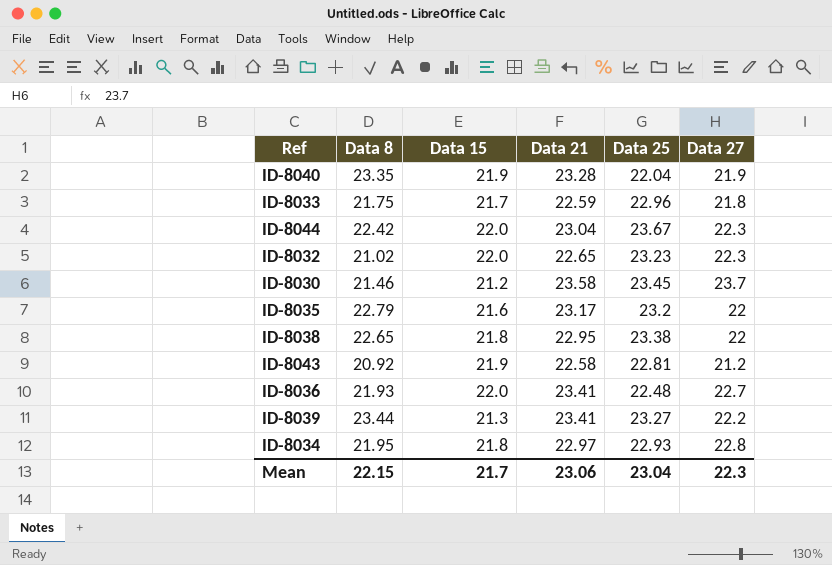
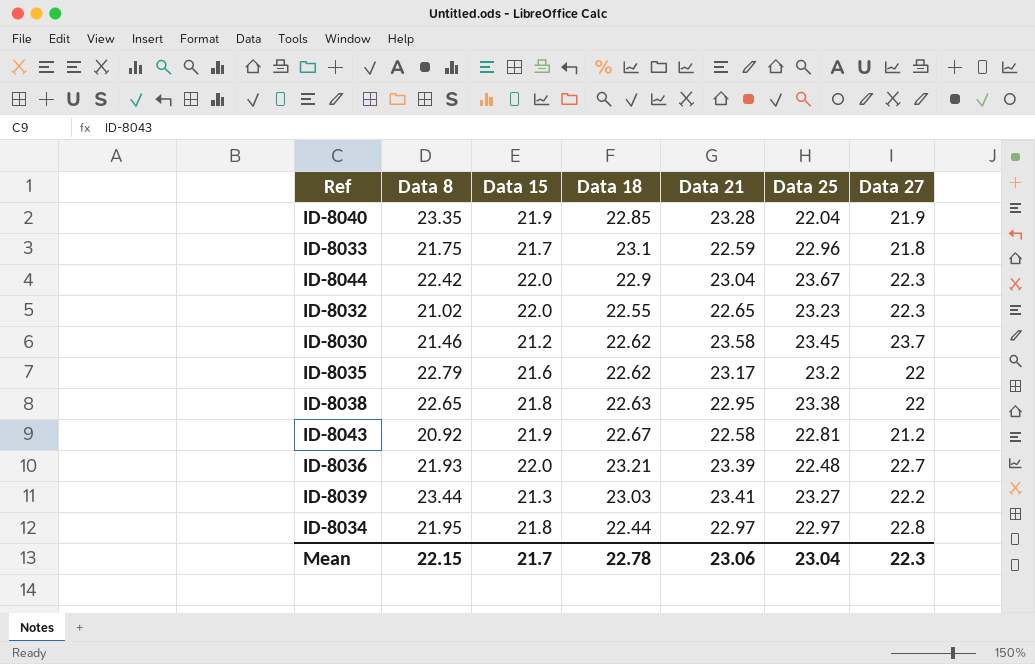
column Data 18 | position: none -> 4
ID-8036 | Data 21: 23.41 -> 23.39
ID-8034 | Data 25: 22.93 -> 22.97

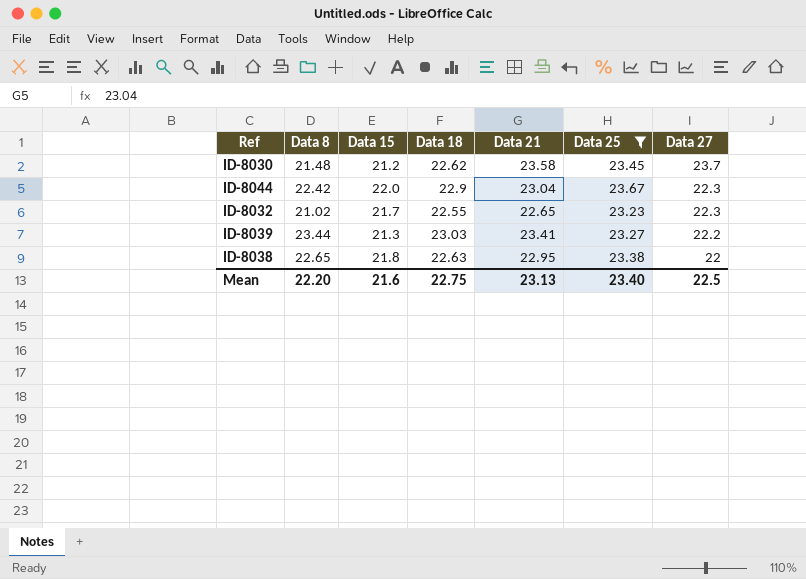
filter: none -> Data 25 >= 23.23
row order: none -> Data 27 descending
ID-8030 | Data 8: 21.46 -> 21.48
ID-8032 | Data 15: 22.0 -> 21.7
Mean | Data 8: 22.15 -> 22.20
Mean | Data 15: 21.7 -> 21.6
Mean | Data 18: 22.78 -> 22.75
Mean | Data 21: 23.06 -> 23.13
Mean | Data 25: 23.04 -> 23.40
Mean | Data 27: 22.3 -> 22.5

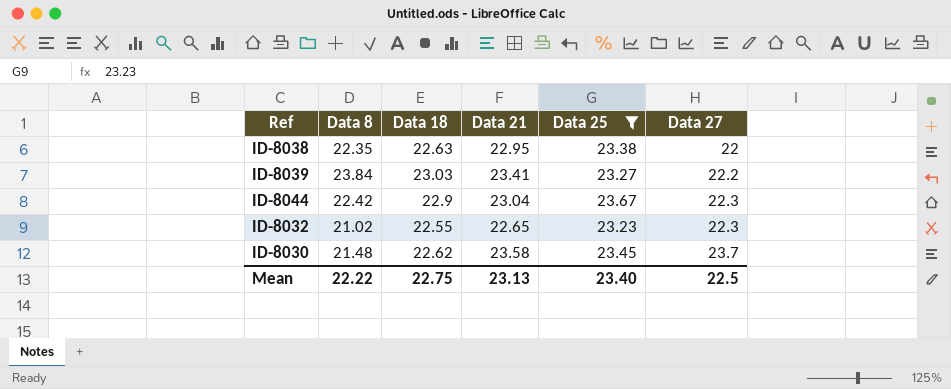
row order: Data 27 descending -> Data 27 ascending
column Data 15 | position: 3 -> none
ID-8038 | Data 8: 22.65 -> 22.35
ID-8039 | Data 8: 23.44 -> 23.84
Mean | Data 8: 22.20 -> 22.22

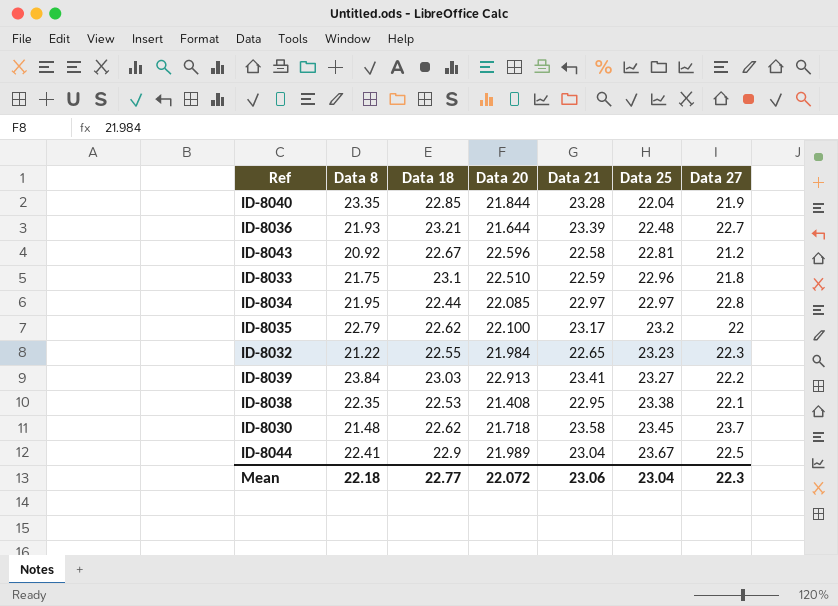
filter: Data 25 >= 23.23 -> none
row order: Data 27 ascending -> Data 25 ascending
column Data 20 | position: none -> 4
ID-8032 | Data 8: 21.02 -> 21.22
ID-8038 | Data 18: 22.63 -> 22.53
ID-8038 | Data 27: 22 -> 22.1
ID-8044 | Data 8: 22.42 -> 22.41
ID-8044 | Data 27: 22.3 -> 22.5
Mean | Data 8: 22.22 -> 22.18
Mean | Data 18: 22.75 -> 22.77
Mean | Data 21: 23.13 -> 23.06
Mean | Data 25: 23.40 -> 23.04
Mean | Data 27: 22.5 -> 22.3

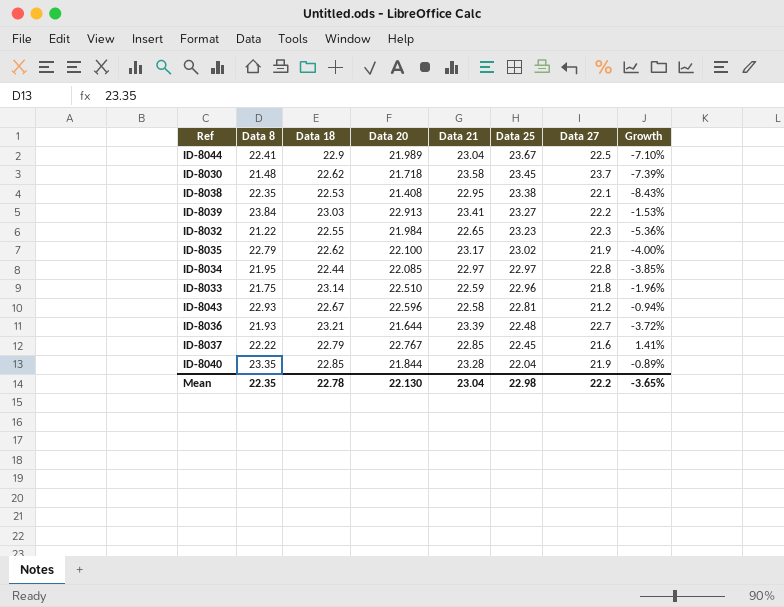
row order: Data 25 ascending -> Data 25 descending
column Growth | formula: none -> ([Data 20] - [Data 25]) / [Data 25]
ID-8035 | Data 25: 23.2 -> 23.02
ID-8035 | Data 27: 22 -> 21.9
ID-8033 | Data 18: 23.1 -> 23.14
ID-8043 | Data 8: 20.92 -> 22.93
row ID-8037: none -> 22.22 | 22.79 | 22.767 | 22.85 | 22.45 | 21.6 | 1.41%
Mean | Data 8: 22.18 -> 22.35
Mean | Data 18: 22.77 -> 22.78
Mean | Data 20: 22.072 -> 22.130
Mean | Data 21: 23.06 -> 23.04
Mean | Data 25: 23.04 -> 22.98
Mean | Data 27: 22.3 -> 22.2

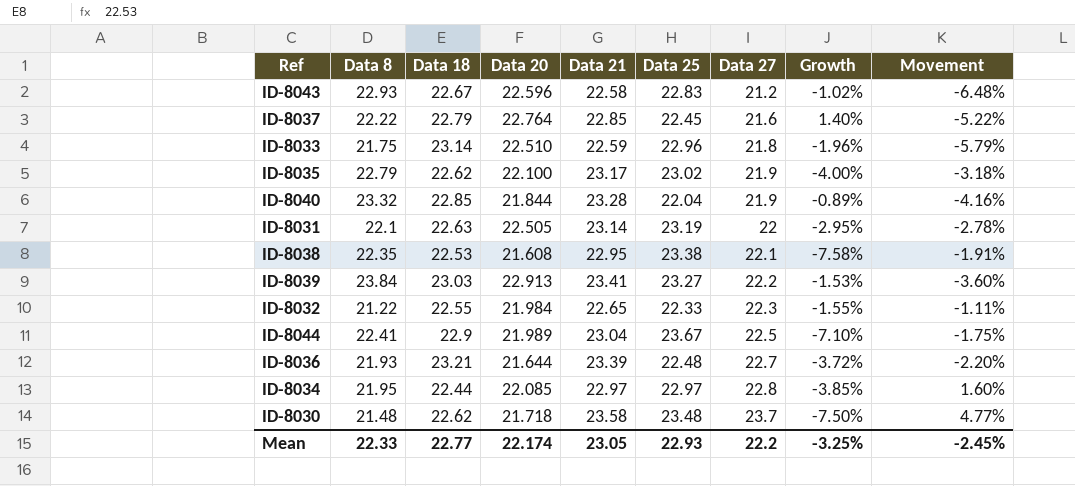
row order: Data 25 descending -> Data 27 ascending
column Movement | formula: none -> ([Data 27] - [Data 18]) / [Data 18]
ID-8043 | Data 25: 22.81 -> 22.83
ID-8043 | Growth: -0.94% -> -1.02%
ID-8037 | Data 20: 22.767 -> 22.764
ID-8037 | Growth: 1.41% -> 1.40%
ID-8040 | Data 8: 23.35 -> 23.32
row ID-8031: none -> 22.1 | 22.63 | 22.505 | 23.14 | 23.19 | 22 | -2.95% | -2.78%
ID-8038 | Data 20: 21.408 -> 21.608
ID-8038 | Growth: -8.43% -> -7.58%
ID-8032 | Data 25: 23.23 -> 22.33
ID-8032 | Growth: -5.36% -> -1.55%
ID-8030 | Data 25: 23.45 -> 23.48
ID-8030 | Growth: -7.39% -> -7.50%
Mean | Data 8: 22.35 -> 22.33
Mean | Data 18: 22.78 -> 22.77
Mean | Data 20: 22.130 -> 22.174
Mean | Data 21: 23.04 -> 23.05
Mean | Data 25: 22.98 -> 22.93
Mean | Growth: -3.65% -> -3.25%

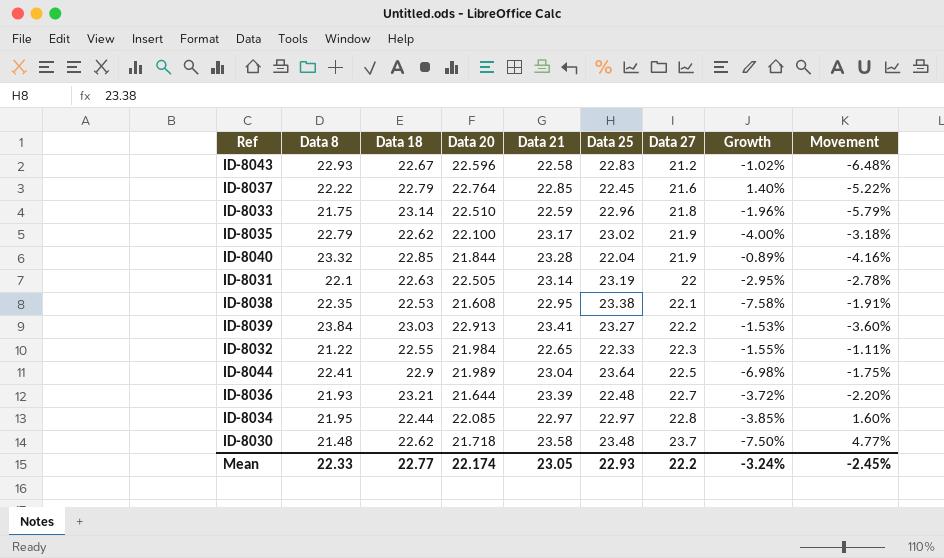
ID-8044 | Data 25: 23.67 -> 23.64
ID-8044 | Growth: -7.10% -> -6.98%
Mean | Growth: -3.25% -> -3.24%

